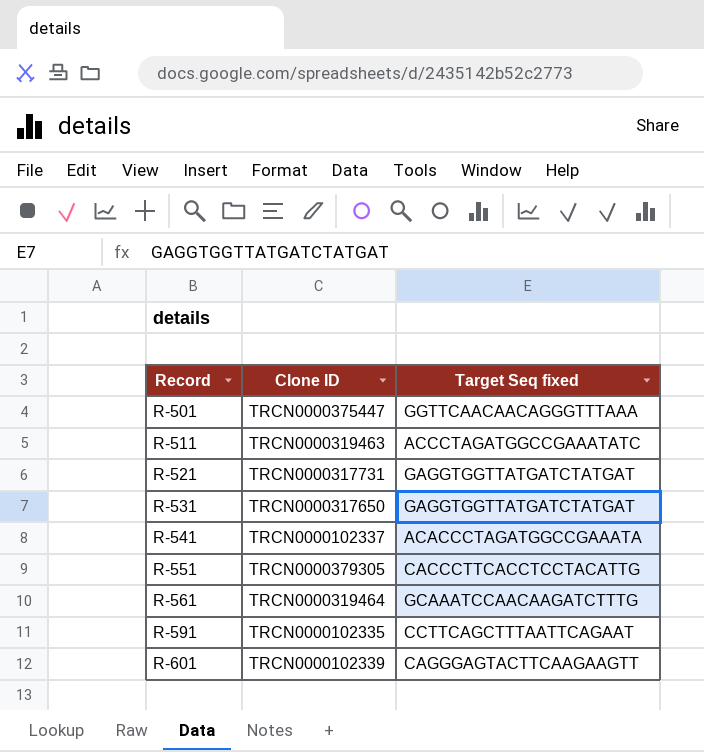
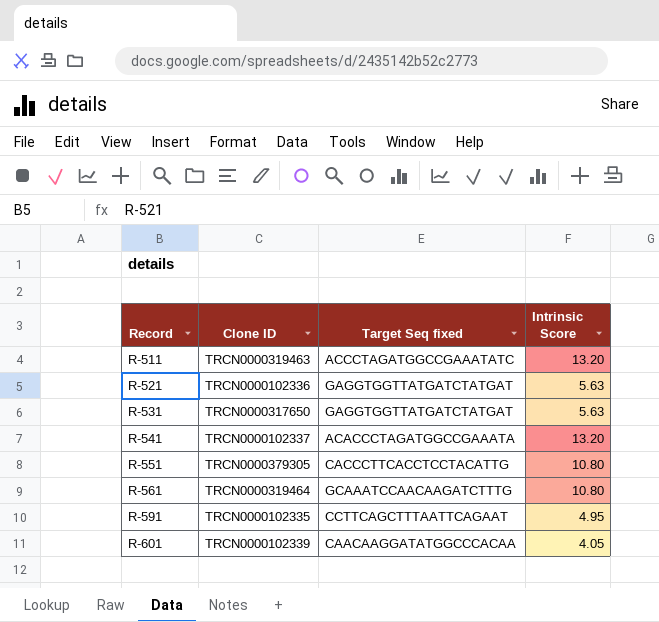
column Intrinsic Score | position: none -> 4
row R-501: TRCN0000375447 | GGTTCAACAACAGGGTTTAAA -> none
R-521 | Clone ID: TRCN0000317731 -> TRCN0000102336
R-601 | Target Seq fixed: CAGGGAGTACTTCAAGAAGTT -> CAACAAGGATATGGCCCACAA

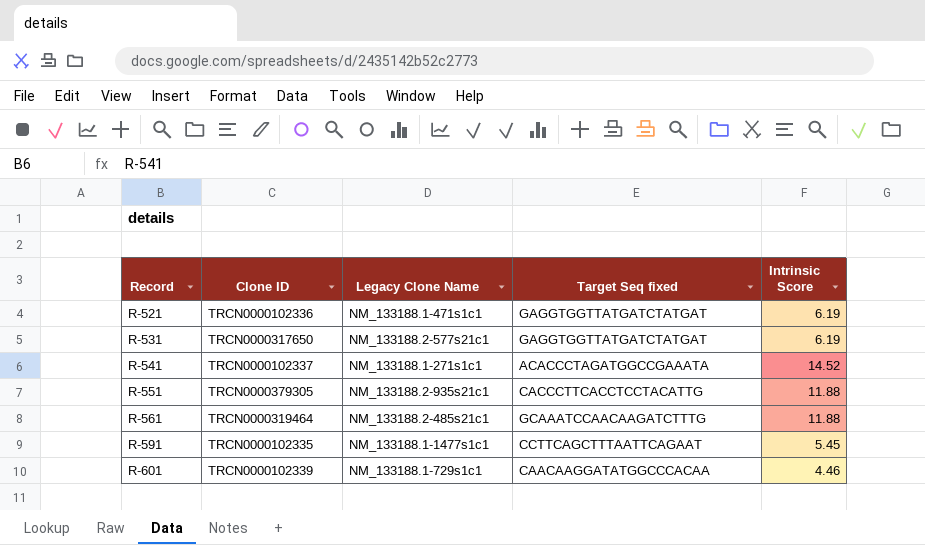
column Legacy Clone Name | position: none -> 3
row R-511: TRCN0000319463 | ACCCTAGATGGCCGAAATATC | 13.20 -> none
R-521 | Intrinsic Score: 5.63 -> 6.19
R-531 | Intrinsic Score: 5.63 -> 6.19
R-541 | Intrinsic Score: 13.20 -> 14.52
R-551 | Intrinsic Score: 10.80 -> 11.88
R-561 | Intrinsic Score: 10.80 -> 11.88
R-591 | Intrinsic Score: 4.95 -> 5.45
R-601 | Intrinsic Score: 4.05 -> 4.46

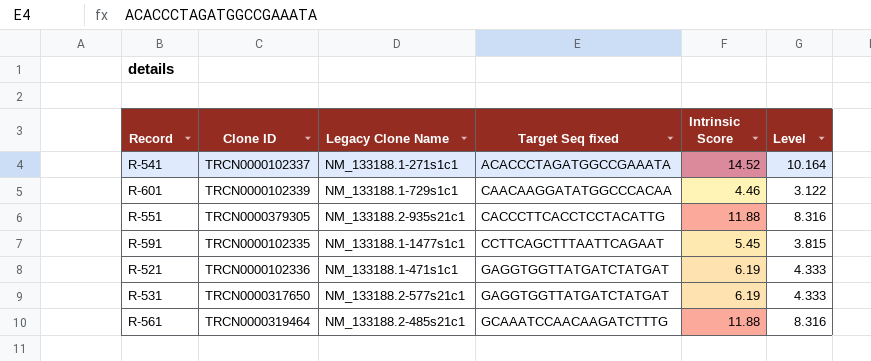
row order: Record ascending -> Target Seq fixed ascending
column Level | formula: none -> [Intrinsic Score] * 0.7

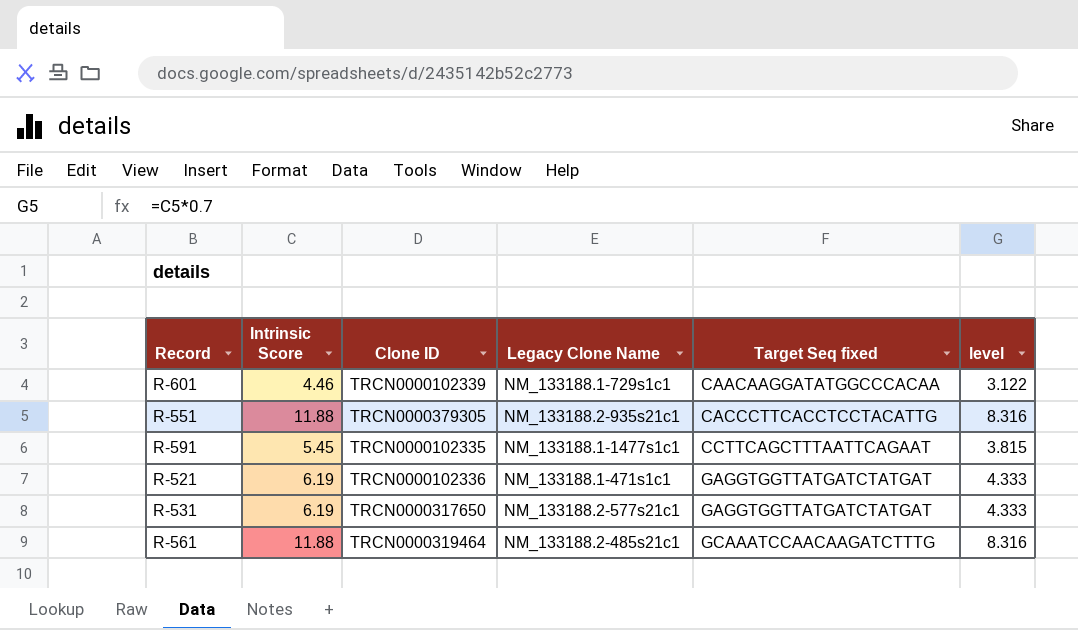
column Intrinsic Score | position: 5 -> 2
column name: Level -> level
row R-541: TRCN0000102337 | NM_133188.1-271s1c1 | ACACCCTAGATGGCCGAAATA | 14.52 | 10.164 -> none

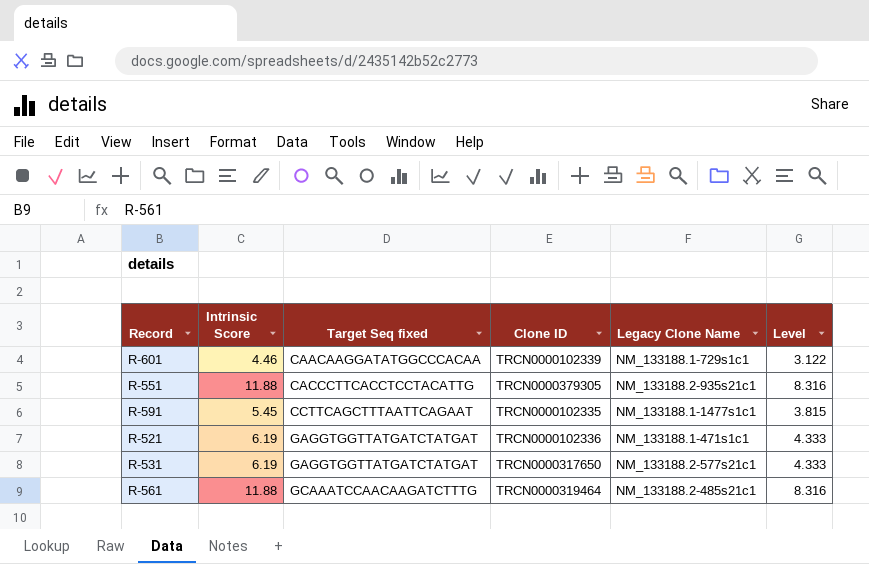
column Target Seq fixed | position: 5 -> 3
column name: level -> Level

